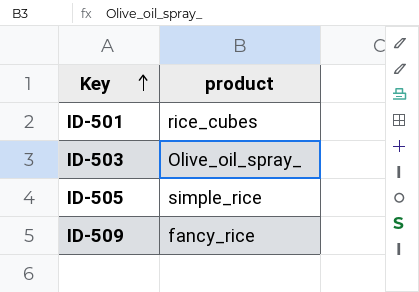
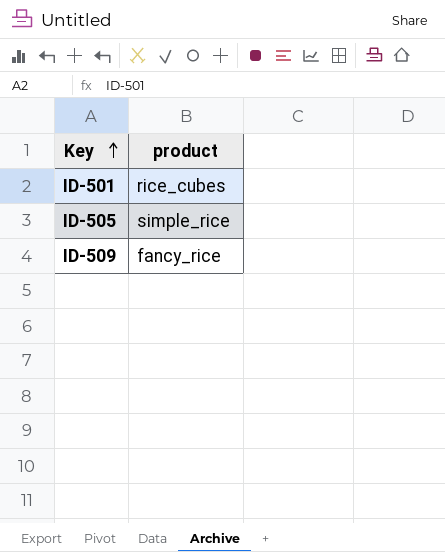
row ID-503: Olive_oil_spray_ -> none

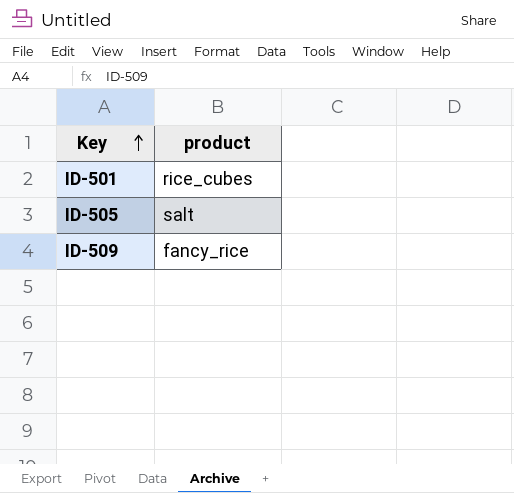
ID-505 | product: simple_rice -> salt

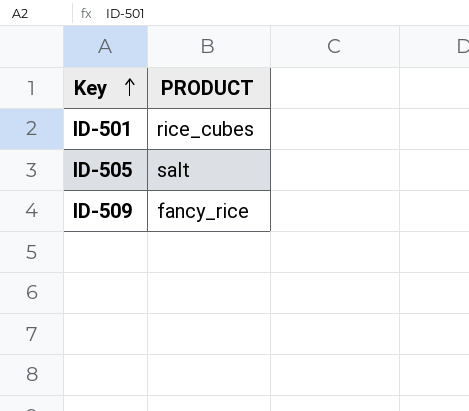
column name: product -> PRODUCT

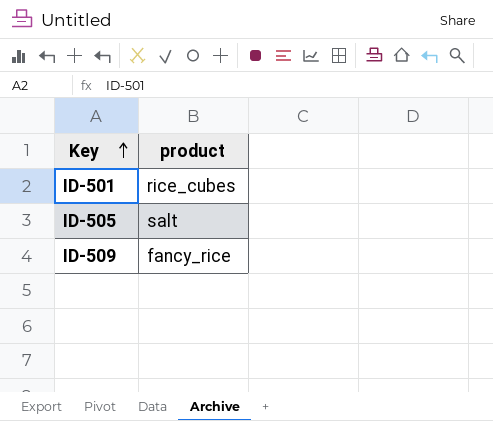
column name: PRODUCT -> product

